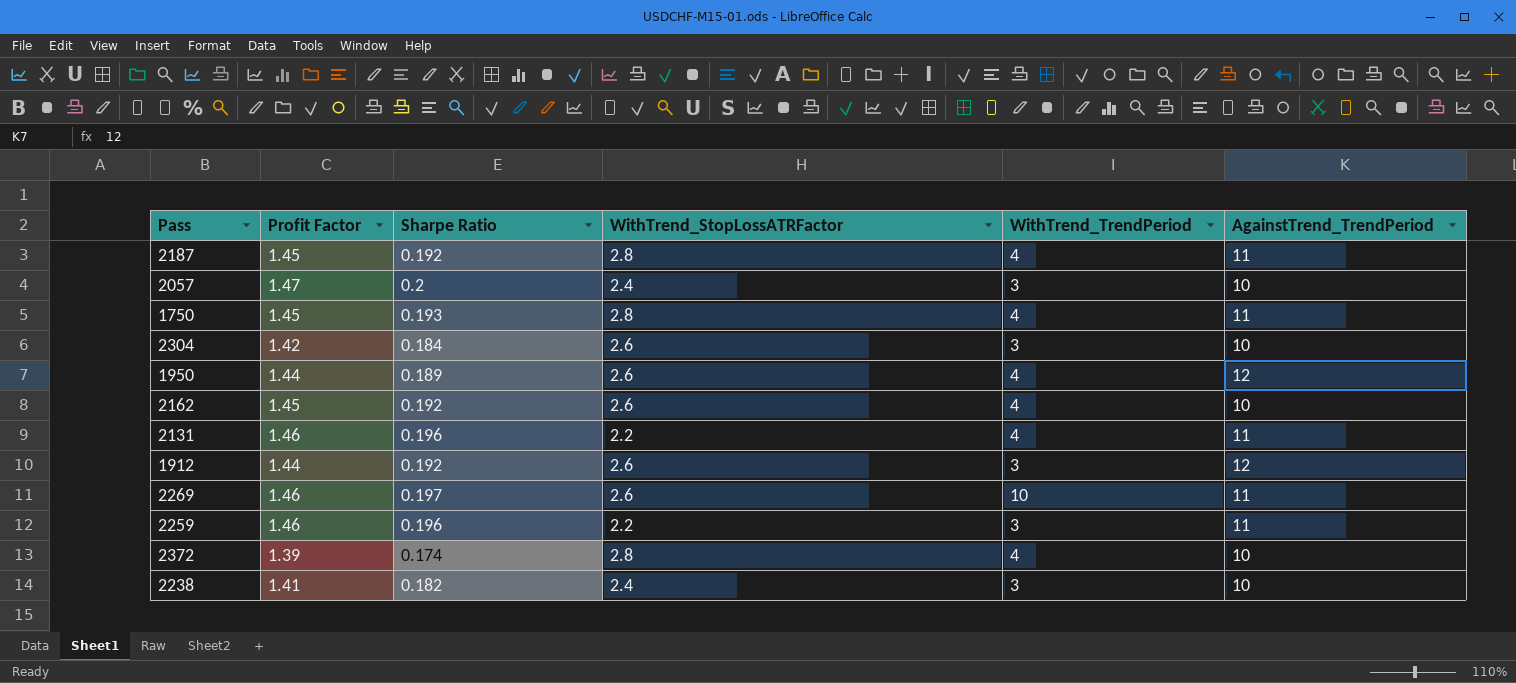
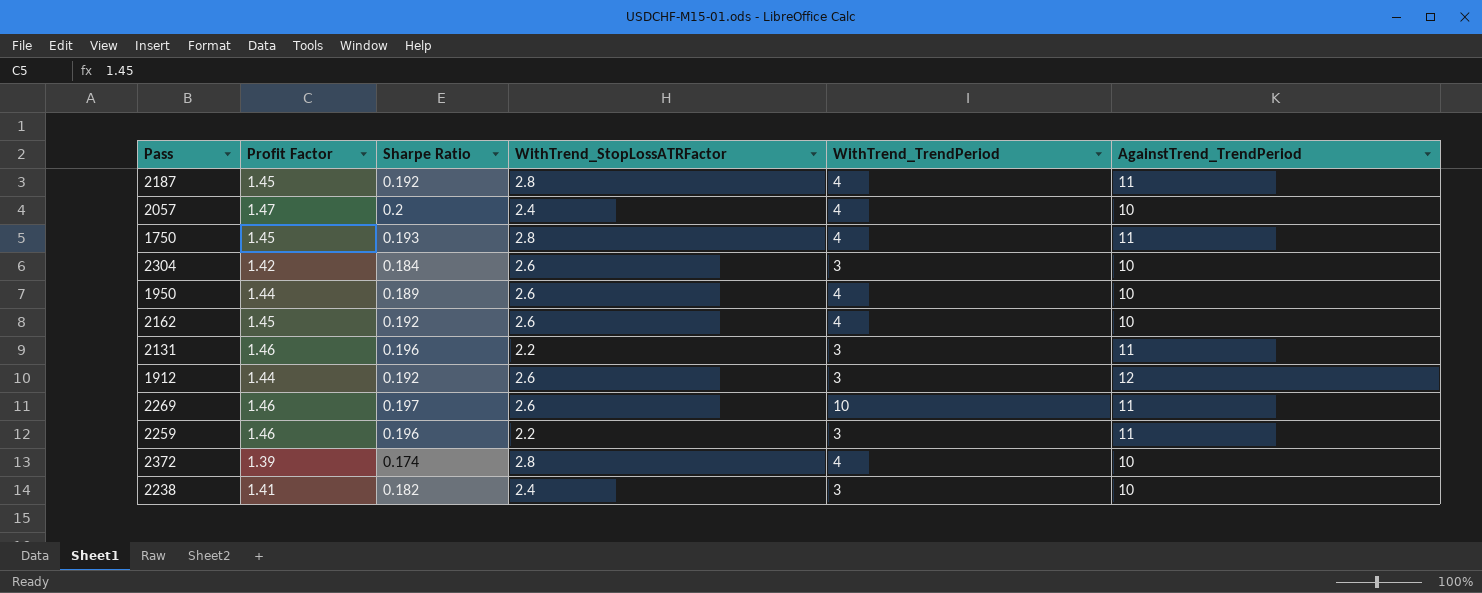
2057 | WithTrend_TrendPeriod: 3 -> 4
1950 | AgainstTrend_TrendPeriod: 12 -> 10
2131 | WithTrend_TrendPeriod: 4 -> 3

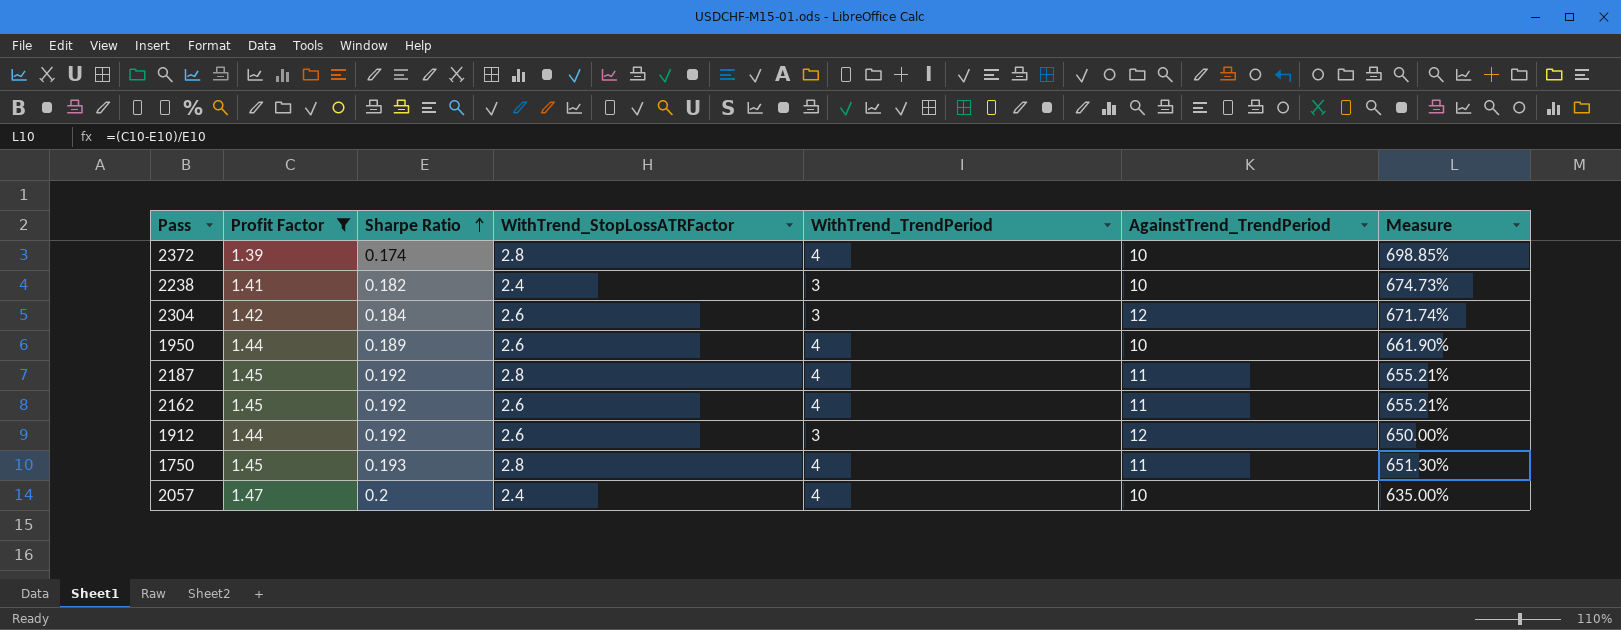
filter: none -> Profit Factor != 1.46
row order: none -> Sharpe Ratio ascending
column Measure | formula: none -> ([Profit Factor] - [Sharpe Ratio]) / [Sharpe Ratio]
2304 | AgainstTrend_TrendPeriod: 10 -> 12
2162 | AgainstTrend_TrendPeriod: 10 -> 11

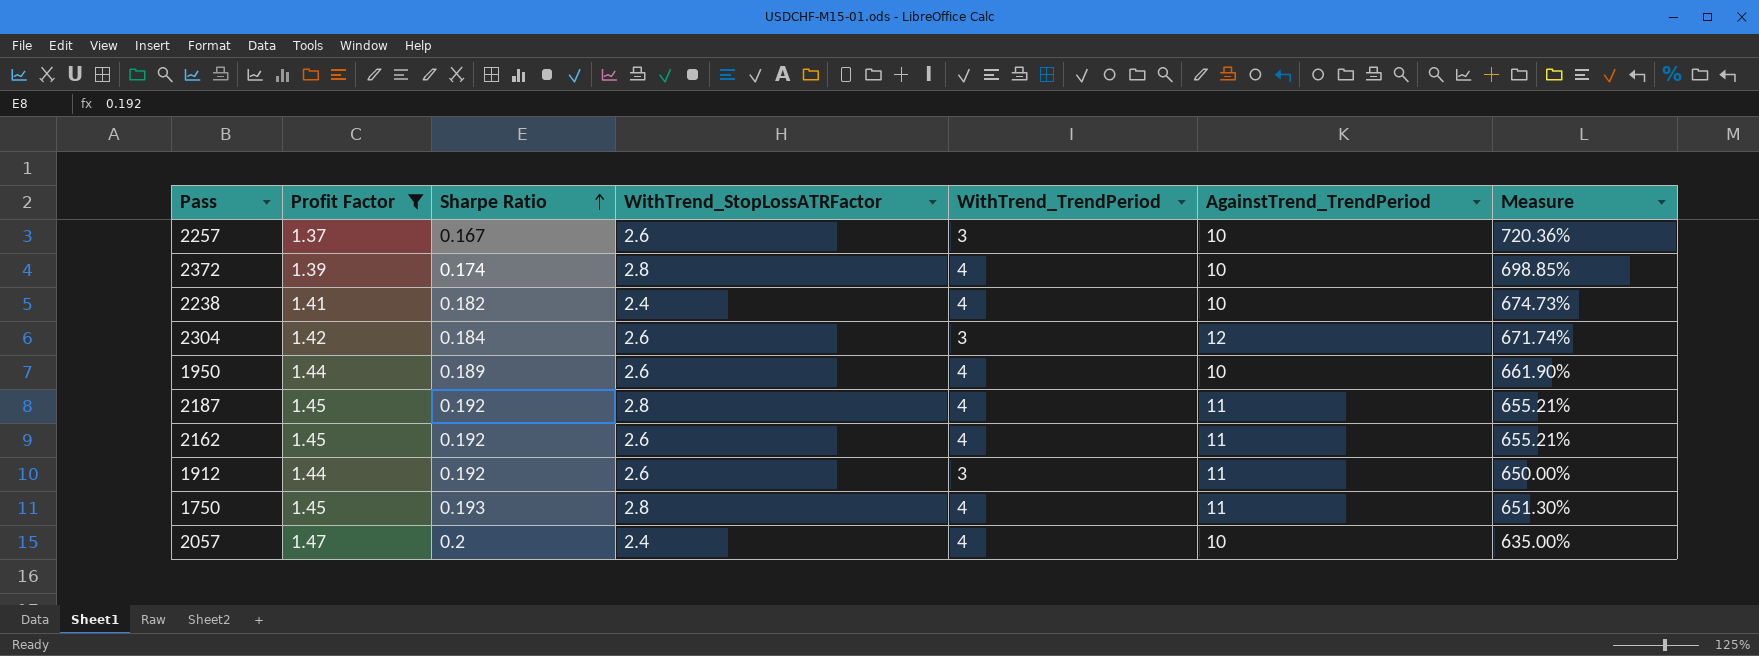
row 2257: none -> 1.37 | 0.167 | 2.6 | 3 | 10 | 720.36%
2238 | WithTrend_TrendPeriod: 3 -> 4
1912 | AgainstTrend_TrendPeriod: 12 -> 11

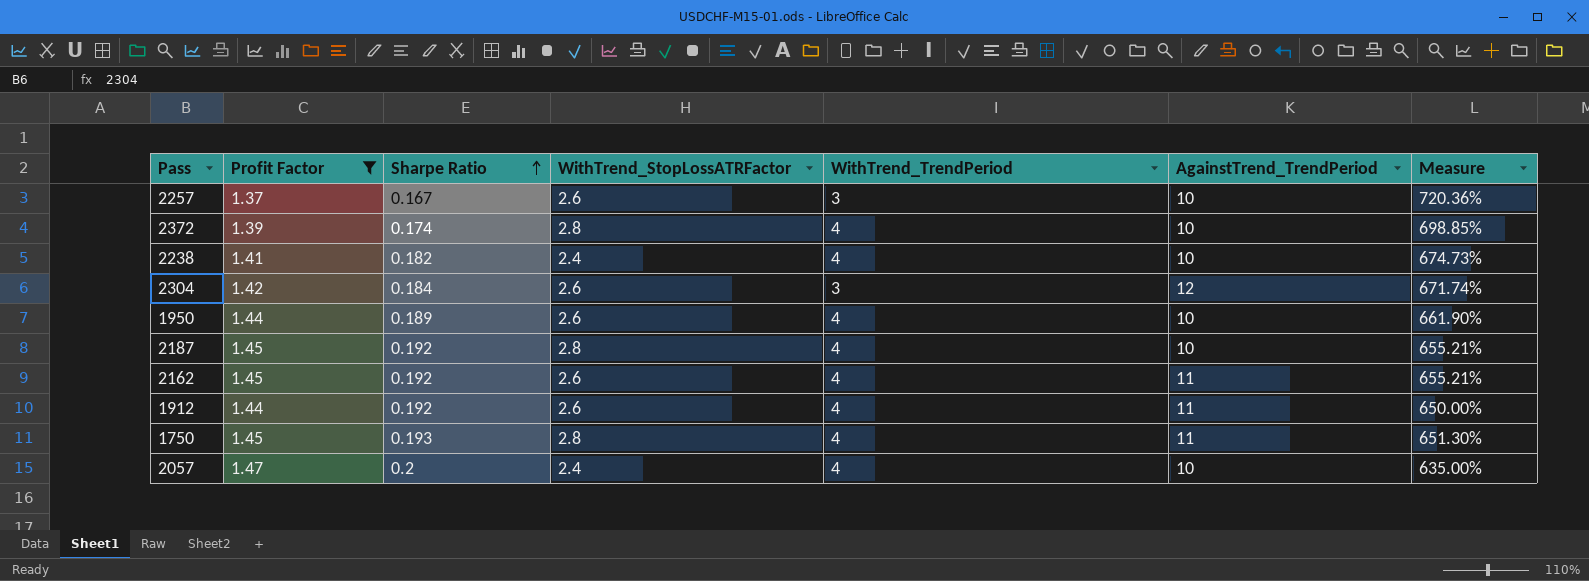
2187 | AgainstTrend_TrendPeriod: 11 -> 10
1912 | WithTrend_TrendPeriod: 3 -> 4

